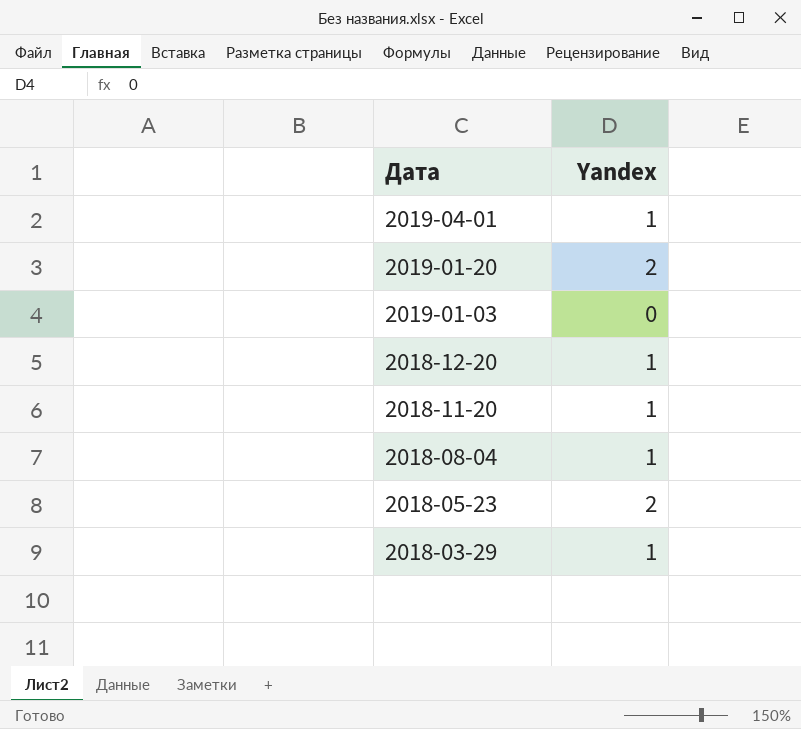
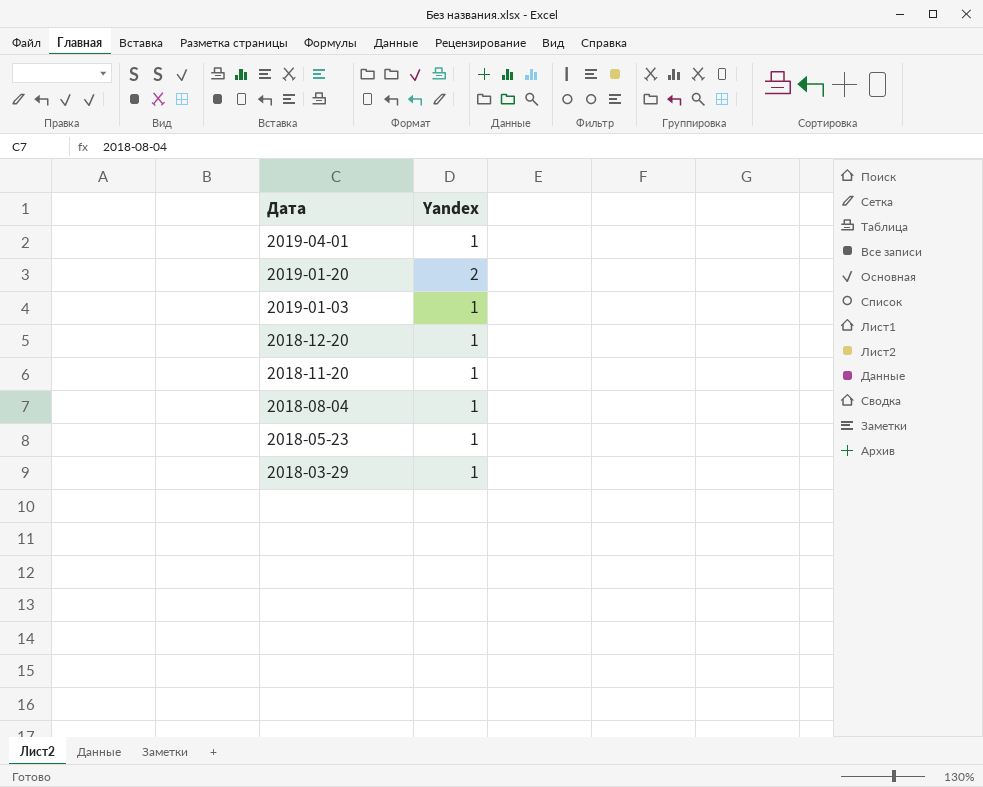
2019-01-03 | Yandex: 0 -> 1
2018-05-23 | Yandex: 2 -> 1

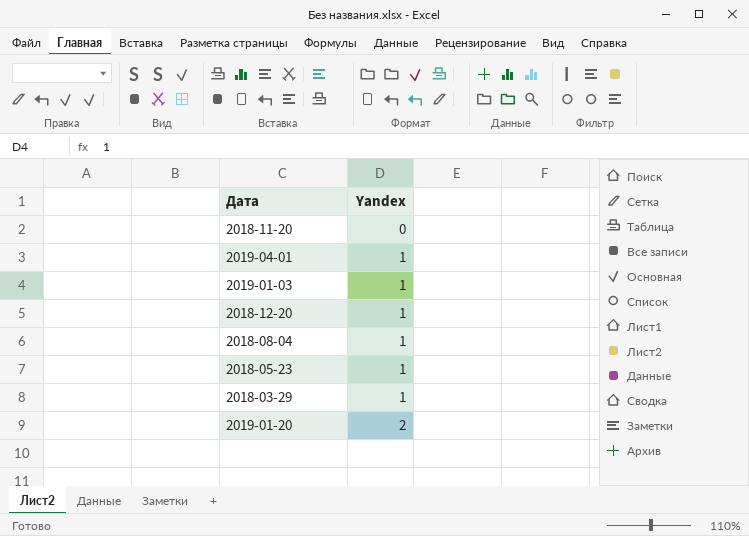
row order: Дата descending -> Yandex ascending
2018-11-20 | Yandex: 1 -> 0

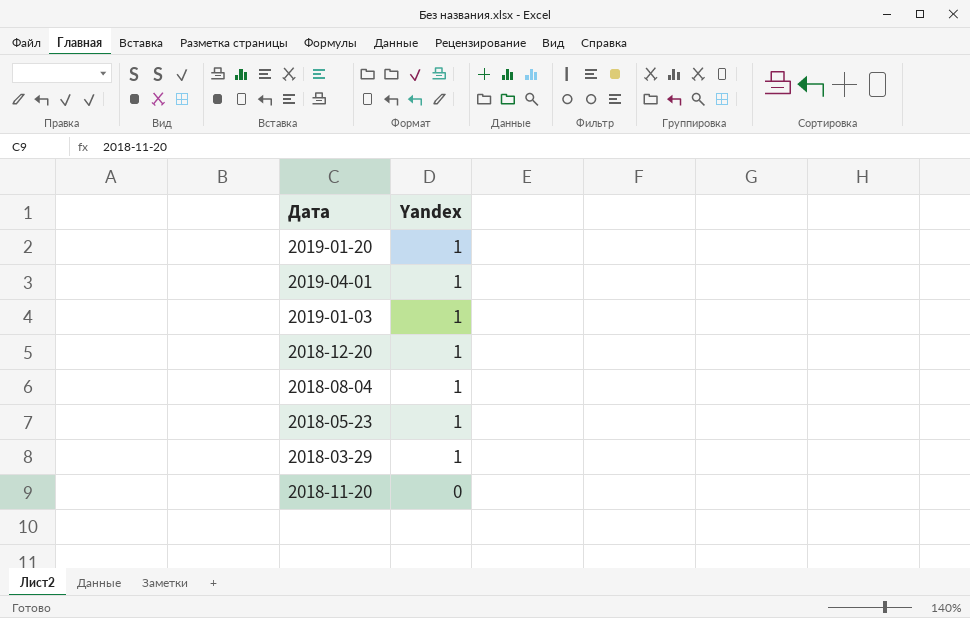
row order: Yandex ascending -> Yandex descending
2019-01-20 | Yandex: 2 -> 1

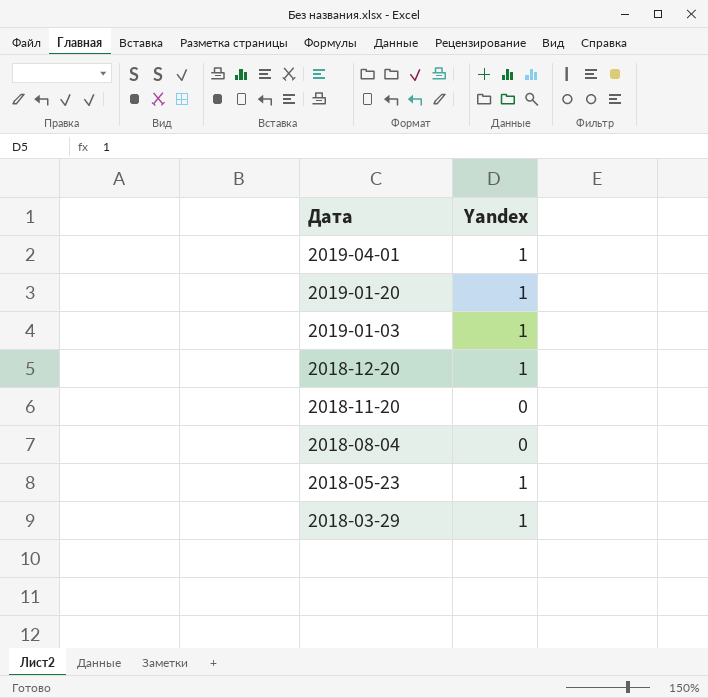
row order: Yandex descending -> Дата descending
2018-08-04 | Yandex: 1 -> 0

